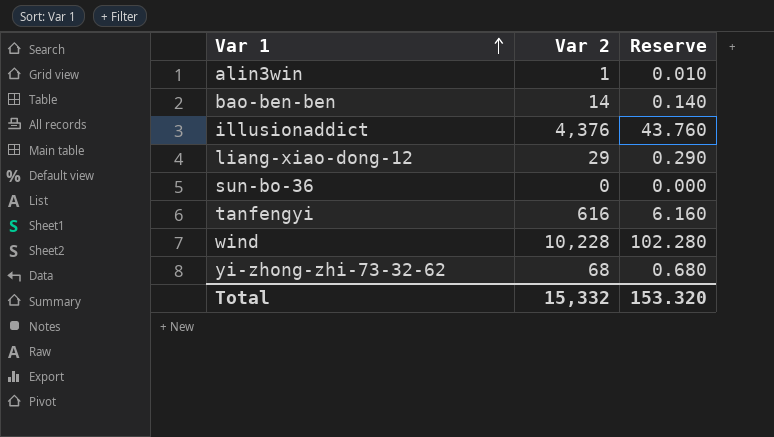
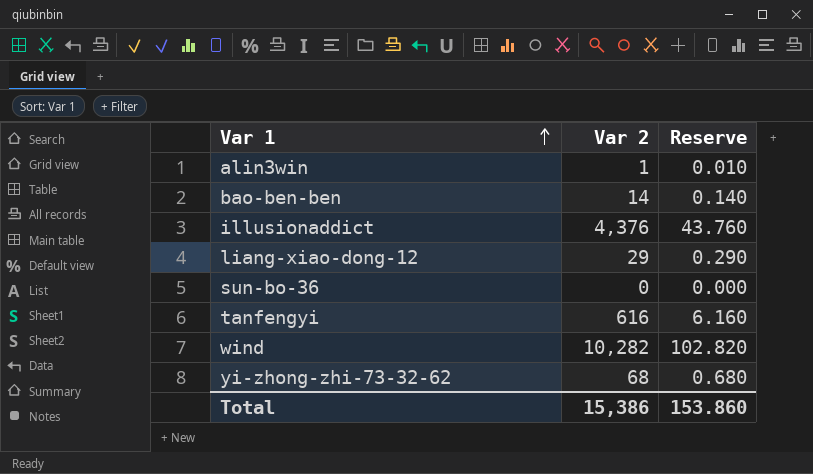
wind | Var 2: 10,228 -> 10,282
wind | Reserve: 102.280 -> 102.820
Total | Var 2: 15,332 -> 15,386
Total | Reserve: 153.320 -> 153.860

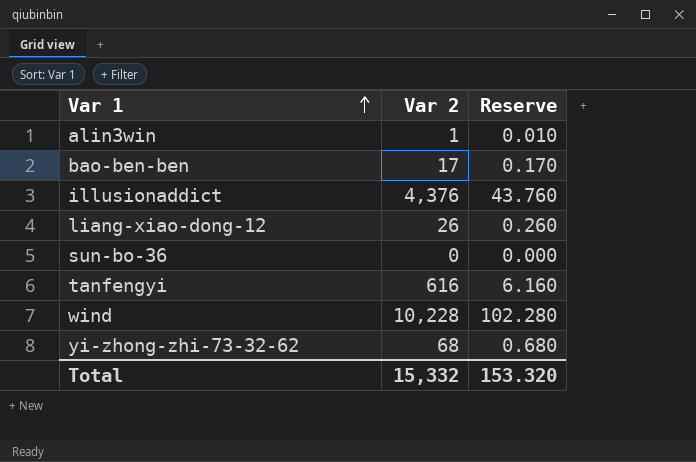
bao-ben-ben | Var 2: 14 -> 17
bao-ben-ben | Reserve: 0.140 -> 0.170
liang-xiao-dong-12 | Var 2: 29 -> 26
liang-xiao-dong-12 | Reserve: 0.290 -> 0.260
wind | Var 2: 10,282 -> 10,228
wind | Reserve: 102.820 -> 102.280
Total | Var 2: 15,386 -> 15,332
Total | Reserve: 153.860 -> 153.320

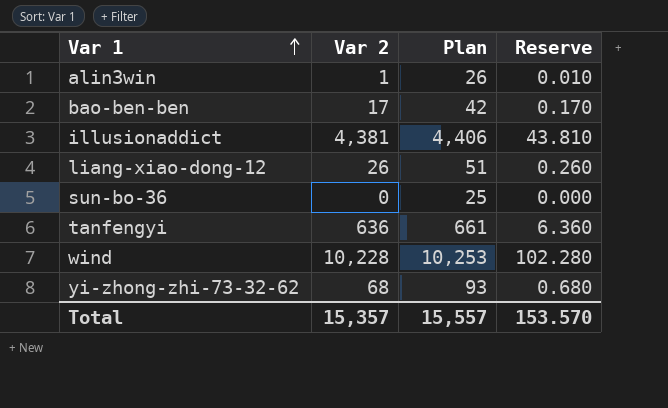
column Plan | formula: none -> [Var 2] + 25
illusionaddict | Var 2: 4,376 -> 4,381
illusionaddict | Reserve: 43.760 -> 43.810
tanfengyi | Var 2: 616 -> 636
tanfengyi | Reserve: 6.160 -> 6.360
Total | Var 2: 15,332 -> 15,357
Total | Reserve: 153.320 -> 153.570

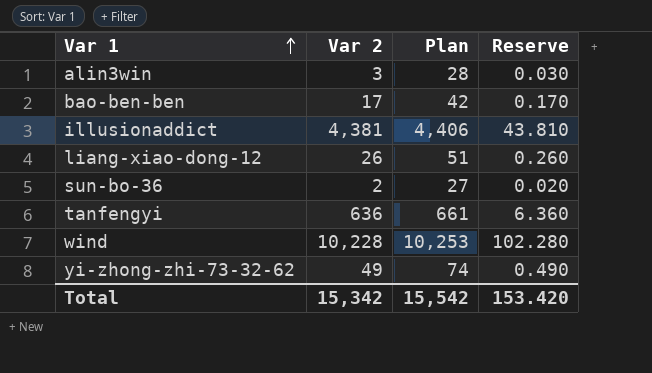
alin3win | Var 2: 1 -> 3
alin3win | Plan: 26 -> 28
alin3win | Reserve: 0.010 -> 0.030
sun-bo-36 | Var 2: 0 -> 2
sun-bo-36 | Plan: 25 -> 27
sun-bo-36 | Reserve: 0.000 -> 0.020
yi-zhong-zhi-73-32-62 | Var 2: 68 -> 49
yi-zhong-zhi-73-32-62 | Plan: 93 -> 74
yi-zhong-zhi-73-32-62 | Reserve: 0.680 -> 0.490
Total | Var 2: 15,357 -> 15,342
Total | Plan: 15,557 -> 15,542
Total | Reserve: 153.570 -> 153.420

